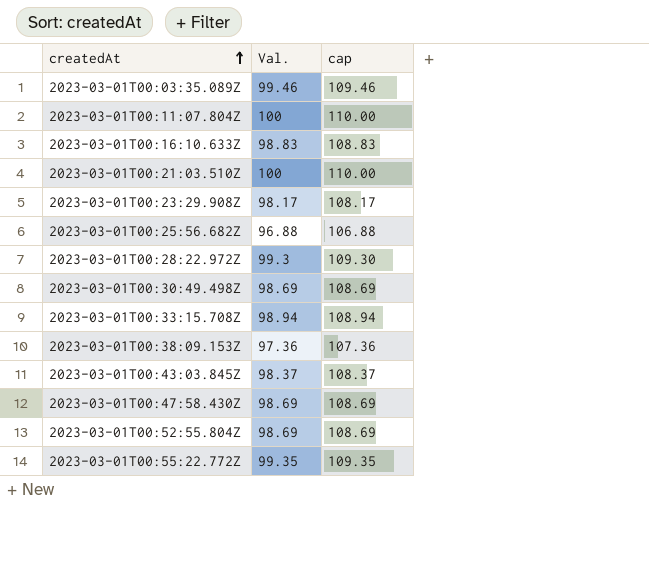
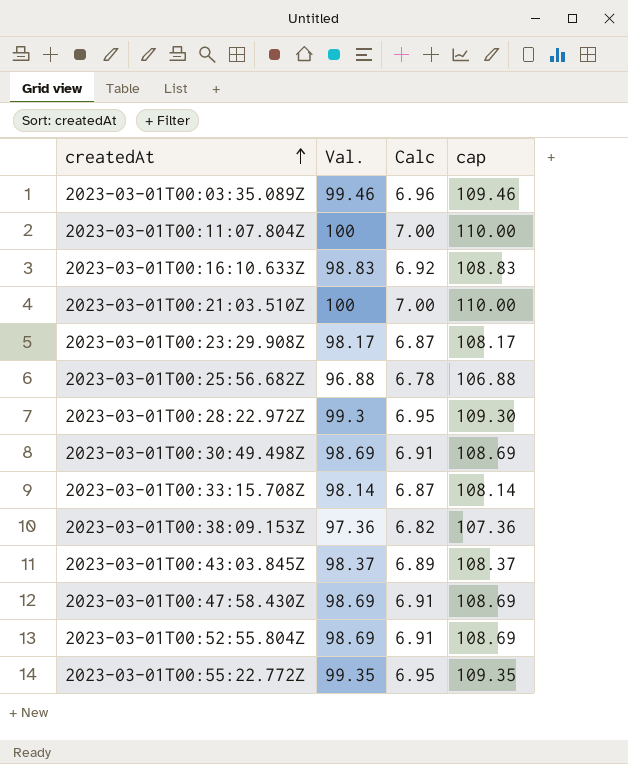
column Calc | formula: none -> [Val.] * 0.07
2023-03-01T00:33:15.708Z | Val.: 98.94 -> 98.14
2023-03-01T00:33:15.708Z | cap: 108.94 -> 108.14

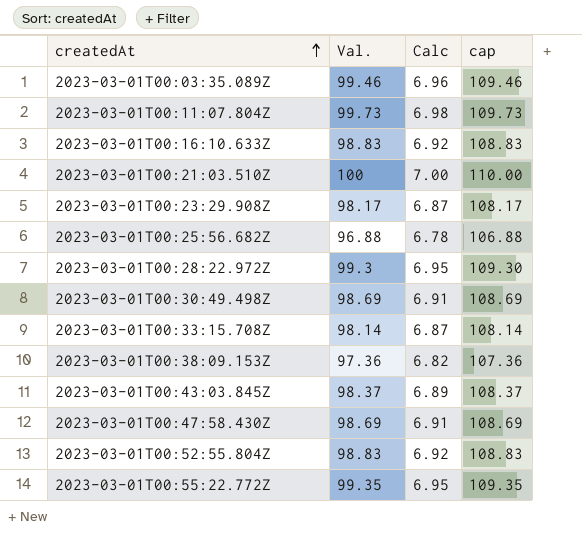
2023-03-01T00:11:07.804Z | Val.: 100 -> 99.73
2023-03-01T00:11:07.804Z | Calc: 7.00 -> 6.98
2023-03-01T00:11:07.804Z | cap: 110.00 -> 109.73
2023-03-01T00:52:55.804Z | Val.: 98.69 -> 98.83
2023-03-01T00:52:55.804Z | Calc: 6.91 -> 6.92
2023-03-01T00:52:55.804Z | cap: 108.69 -> 108.83

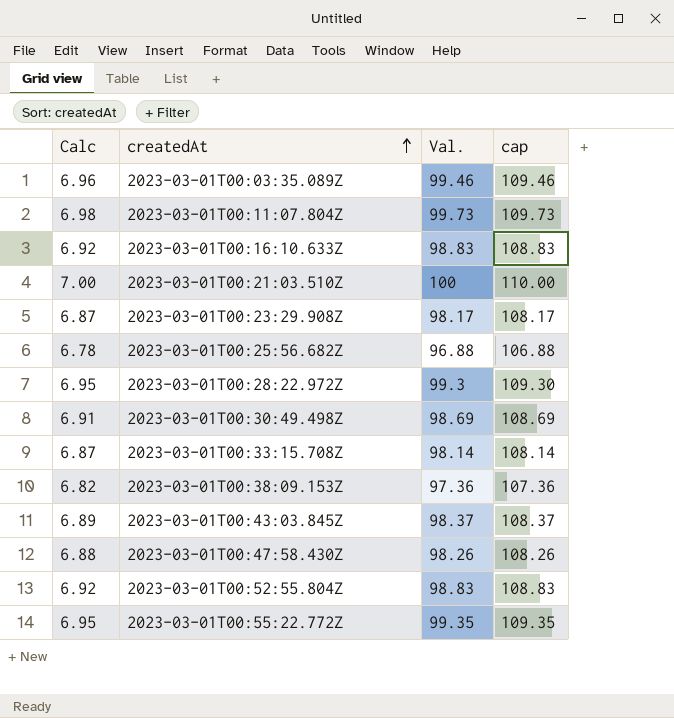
column Calc | position: 3 -> 1
2023-03-01T00:47:58.430Z | Calc: 6.91 -> 6.88
2023-03-01T00:47:58.430Z | Val.: 98.69 -> 98.26
2023-03-01T00:47:58.430Z | cap: 108.69 -> 108.26

